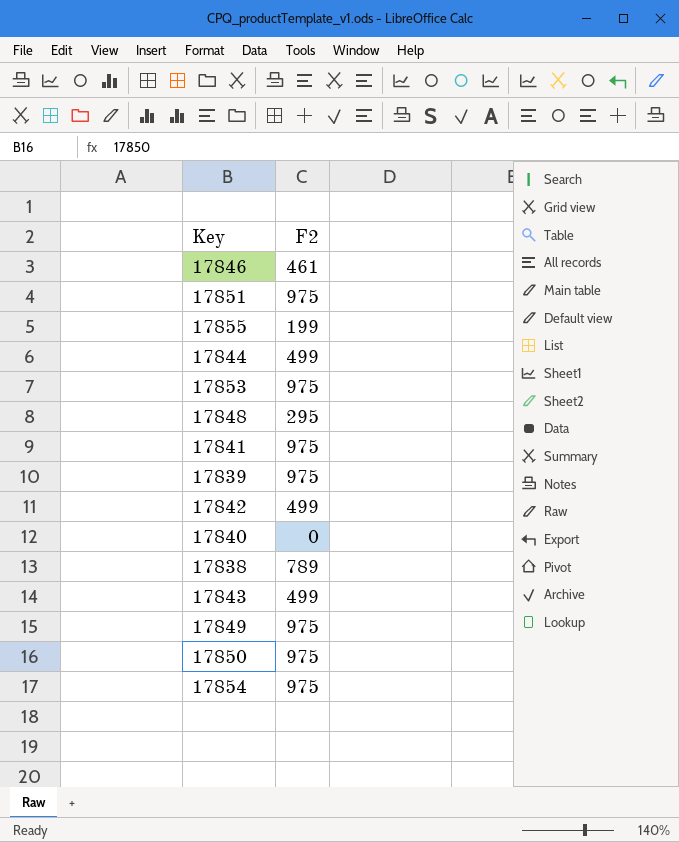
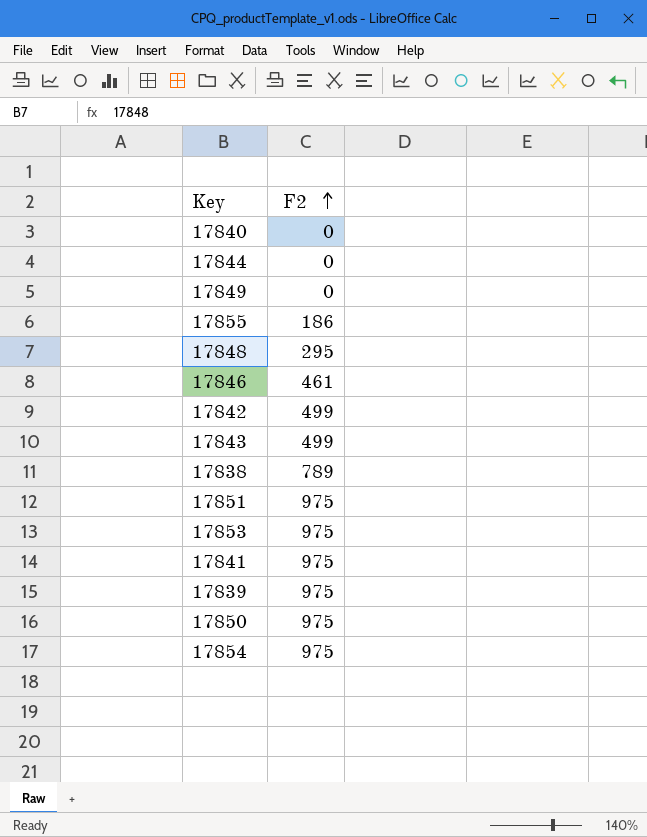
row order: none -> F2 ascending
17844 | F2: 499 -> 0
17849 | F2: 975 -> 0
17855 | F2: 199 -> 186

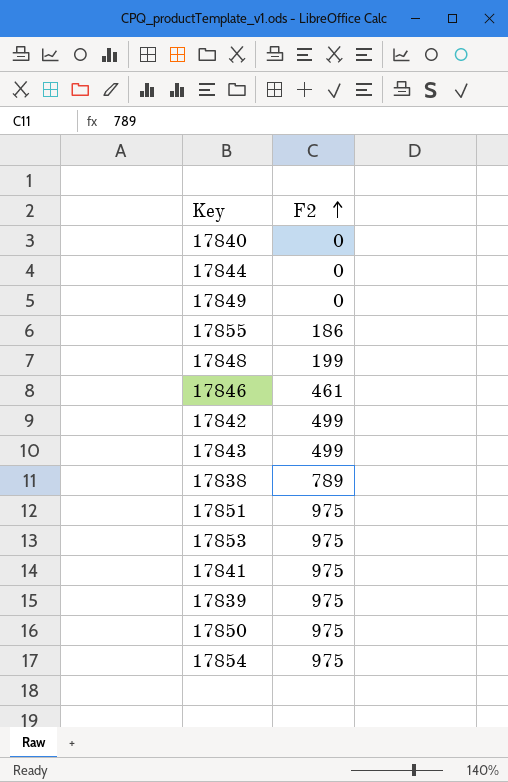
17848 | F2: 295 -> 199

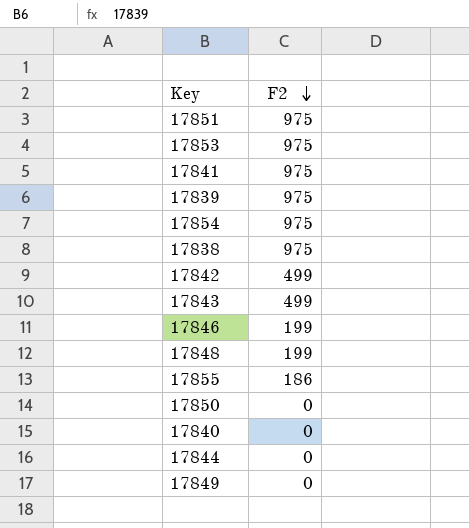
row order: F2 ascending -> F2 descending
17838 | F2: 789 -> 975
17846 | F2: 461 -> 199
17850 | F2: 975 -> 0

